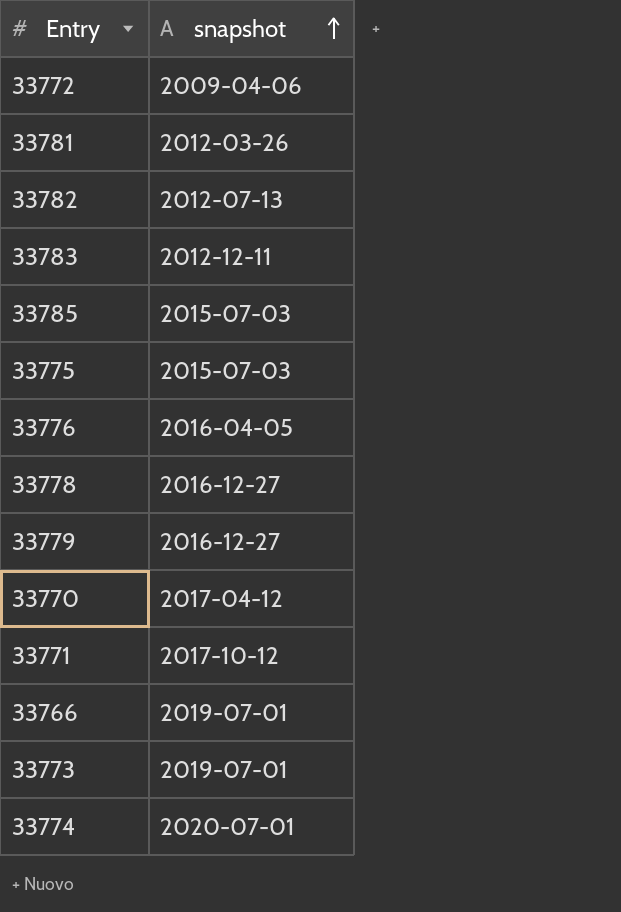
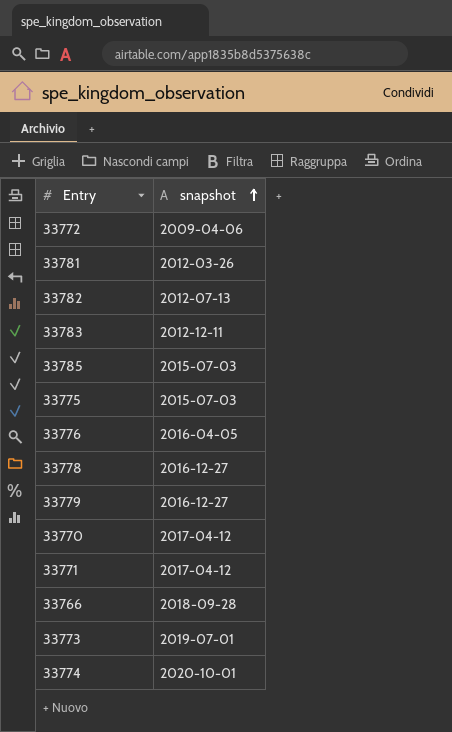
33771 | snapshot: 2017-10-12 -> 2017-04-12
33766 | snapshot: 2019-07-01 -> 2018-09-28
33774 | snapshot: 2020-07-01 -> 2020-10-01

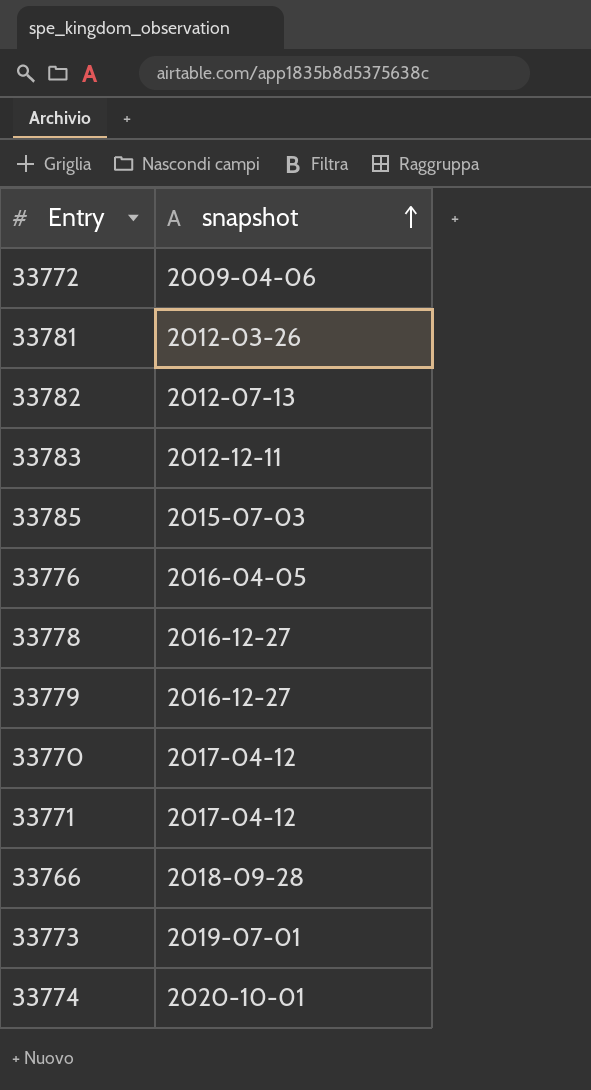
row 33775: 2015-07-03 -> none

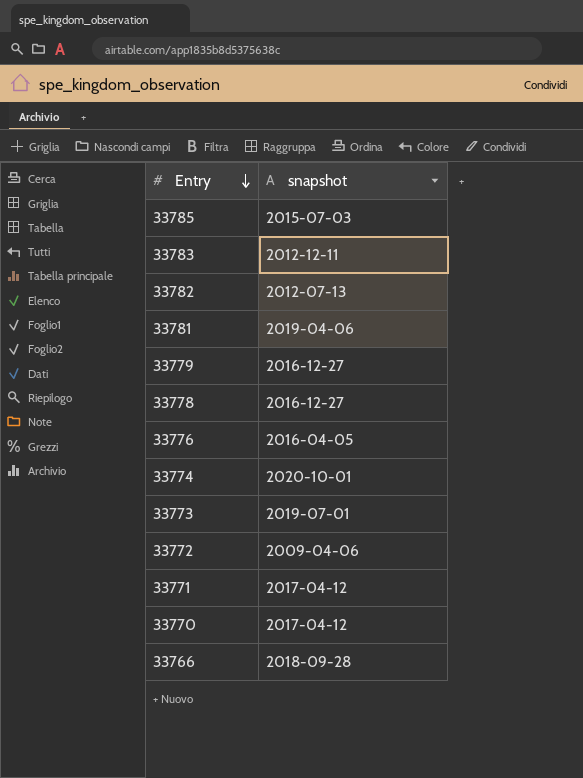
row order: snapshot ascending -> Entry descending
33781 | snapshot: 2012-03-26 -> 2019-04-06

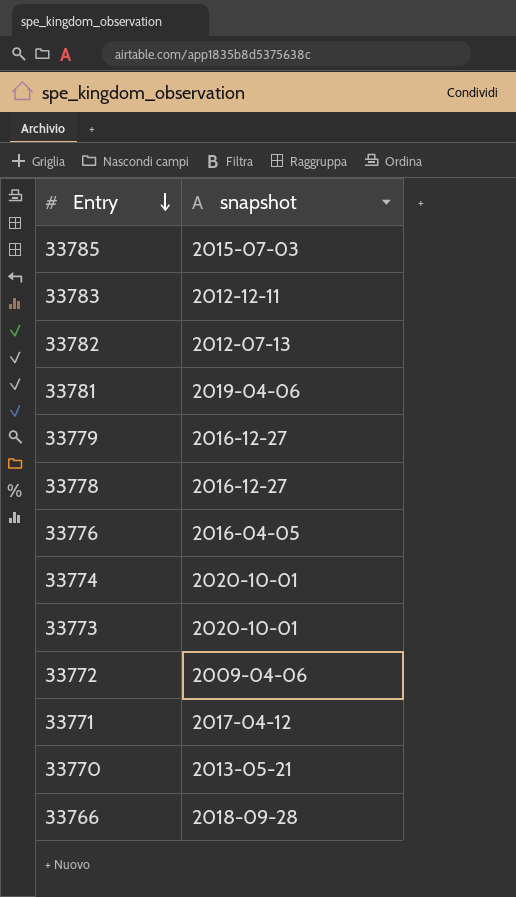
33773 | snapshot: 2019-07-01 -> 2020-10-01
33770 | snapshot: 2017-04-12 -> 2013-05-21

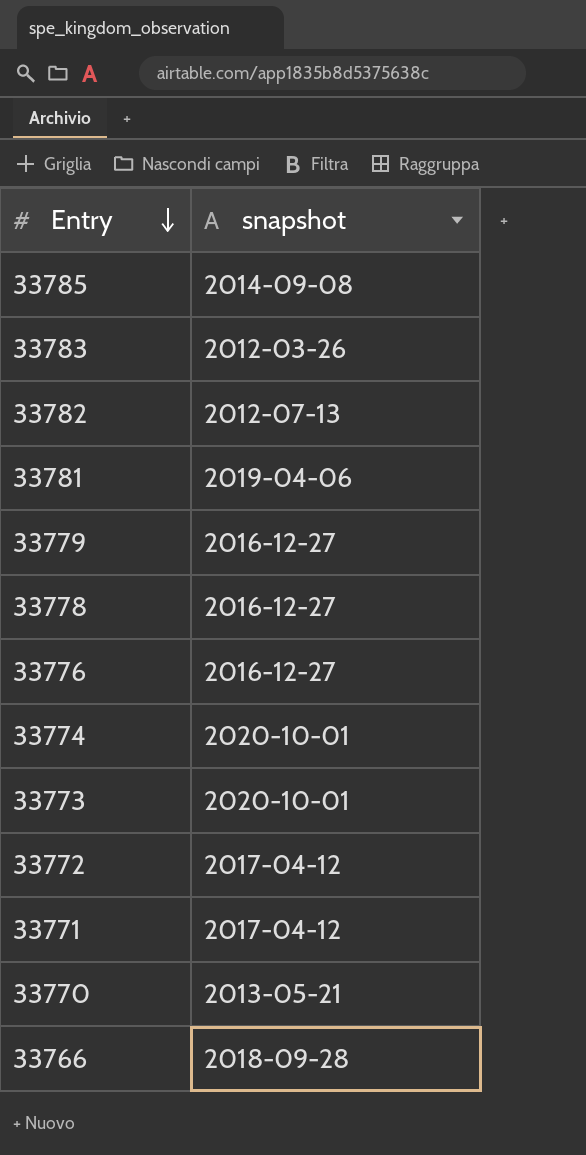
33785 | snapshot: 2015-07-03 -> 2014-09-08
33783 | snapshot: 2012-12-11 -> 2012-03-26
33776 | snapshot: 2016-04-05 -> 2016-12-27
33772 | snapshot: 2009-04-06 -> 2017-04-12

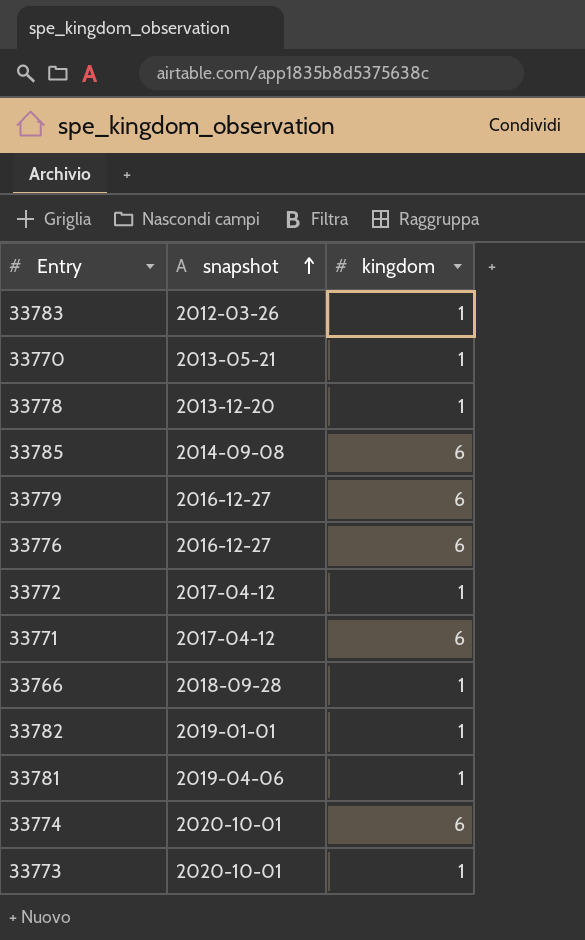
row order: Entry descending -> snapshot ascending
column kingdom | position: none -> 3
33778 | snapshot: 2016-12-27 -> 2013-12-20
33782 | snapshot: 2012-07-13 -> 2019-01-01

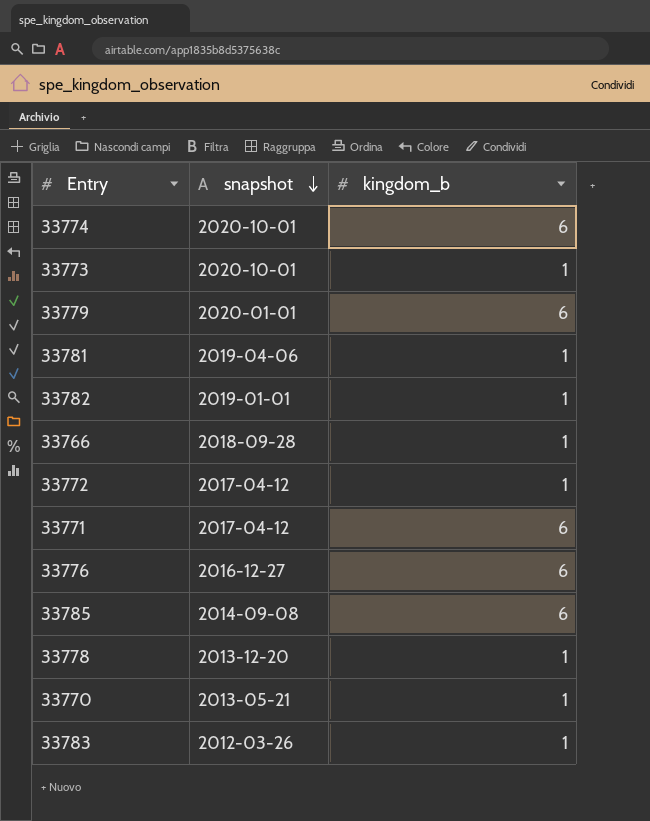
row order: snapshot ascending -> snapshot descending
column name: kingdom -> kingdom_b
33779 | snapshot: 2016-12-27 -> 2020-01-01

